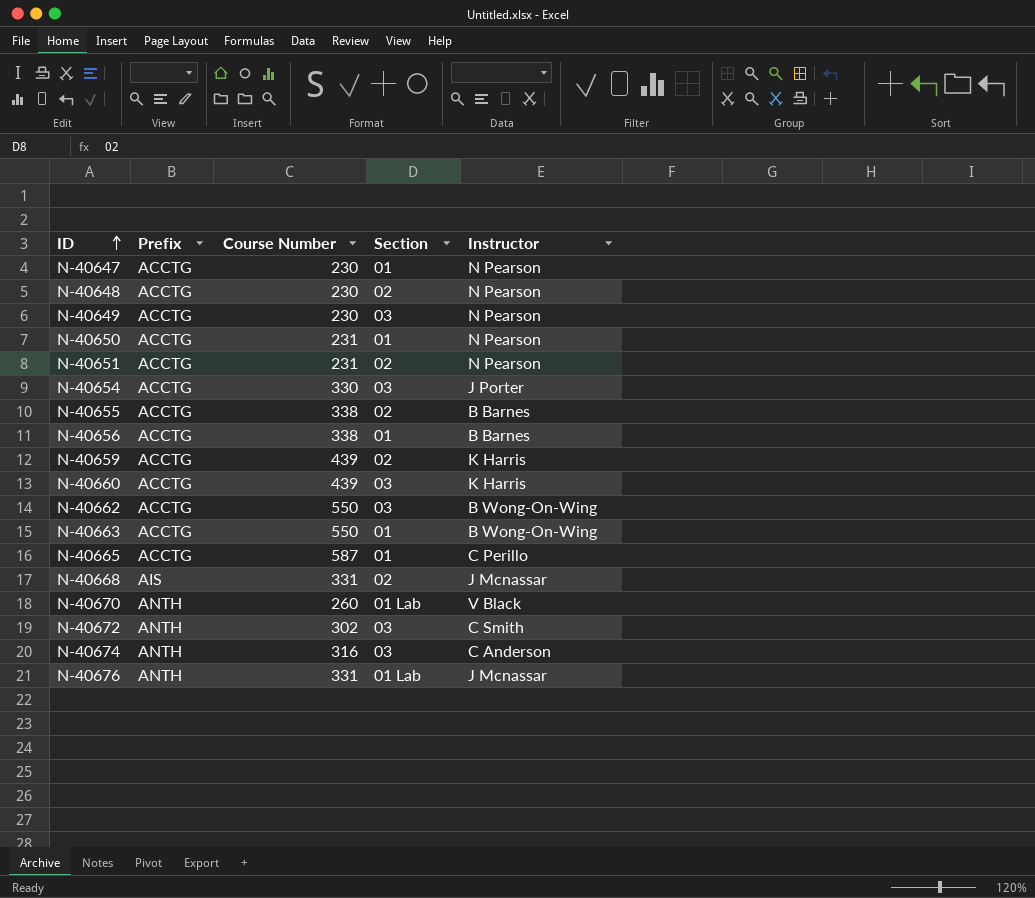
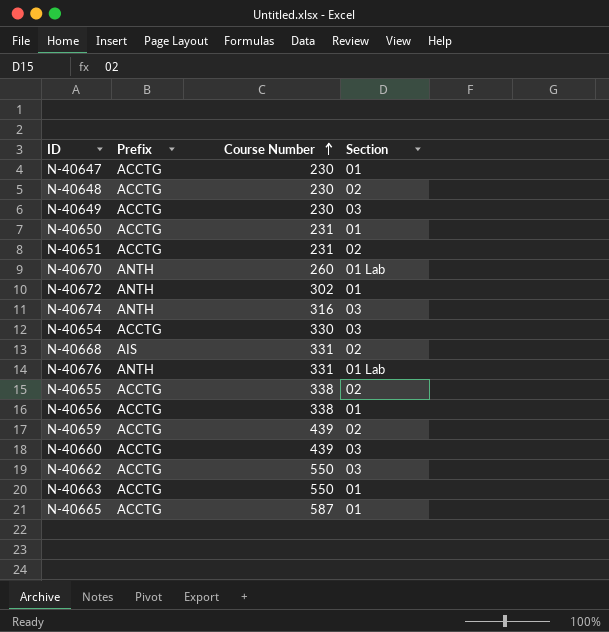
row order: ID ascending -> Course Number ascending
column Instructor | position: 5 -> none
N-40672 | Section: 03 -> 01

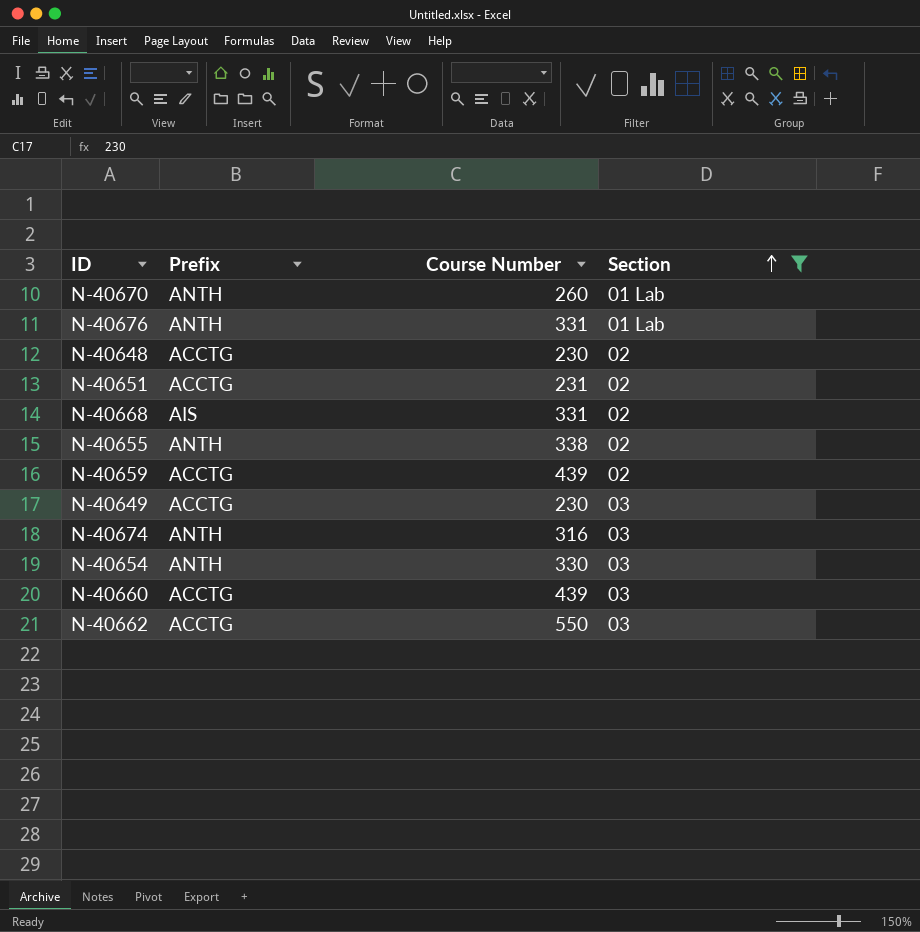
filter: none -> Section != 01
row order: Course Number ascending -> Section ascending
N-40655 | Prefix: ACCTG -> ANTH
N-40654 | Prefix: ACCTG -> ANTH

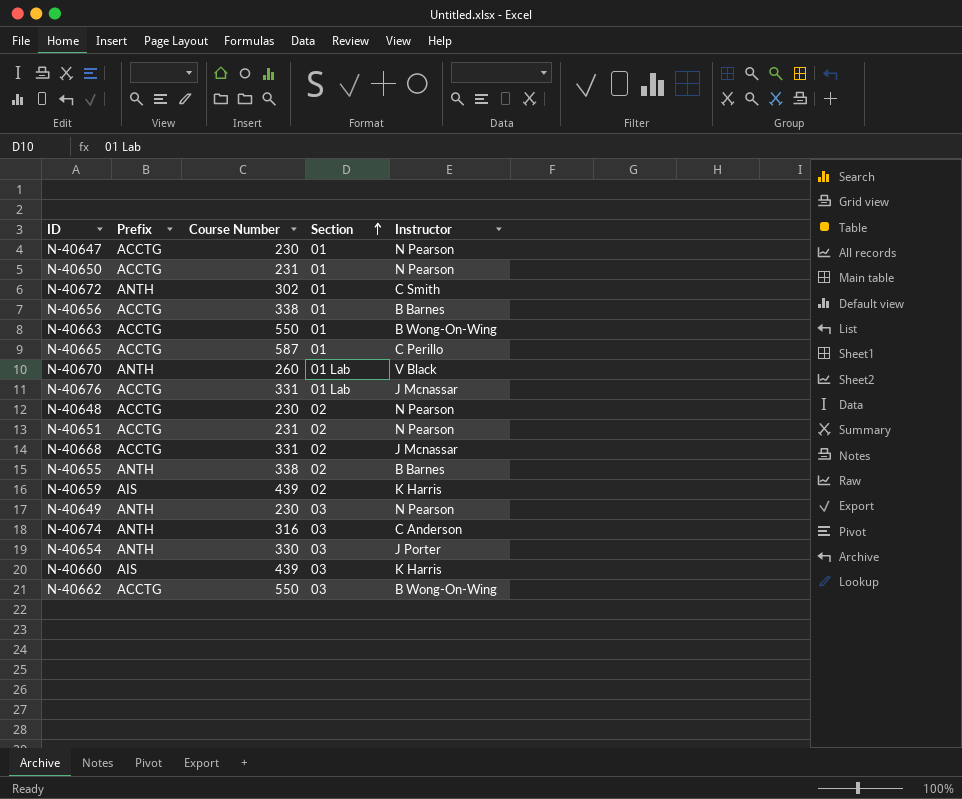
filter: Section != 01 -> none
column Instructor | position: none -> 5
N-40676 | Prefix: ANTH -> ACCTG
N-40668 | Prefix: AIS -> ACCTG
N-40659 | Prefix: ACCTG -> AIS
N-40649 | Prefix: ACCTG -> ANTH
N-40660 | Prefix: ACCTG -> AIS

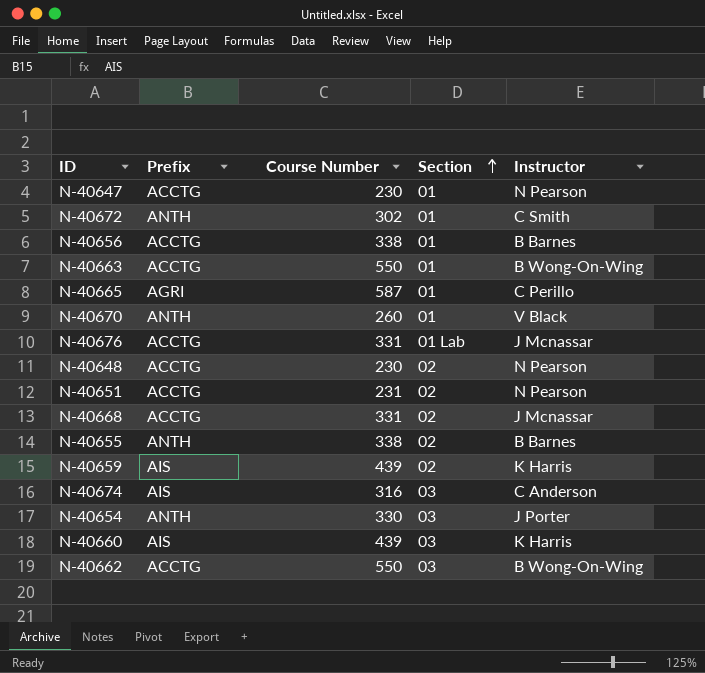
row N-40650: ACCTG | 231 | 01 | N Pearson -> none
row N-40649: ANTH | 230 | 03 | N Pearson -> none
N-40665 | Prefix: ACCTG -> AGRI
N-40670 | Section: 01 Lab -> 01
N-40674 | Prefix: ANTH -> AIS

